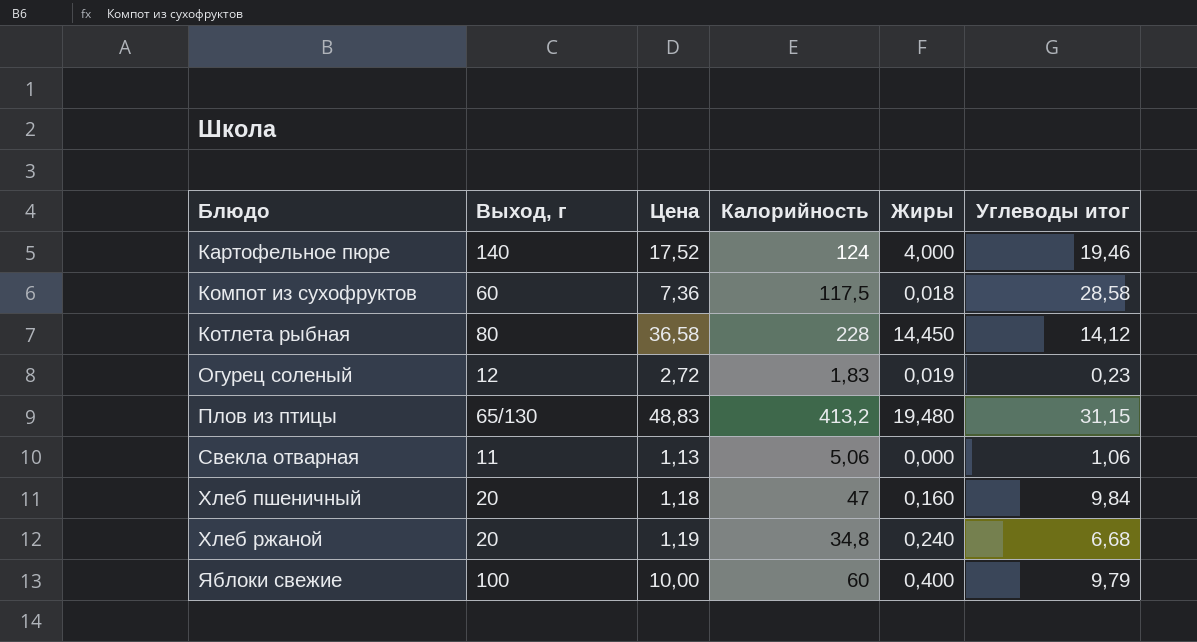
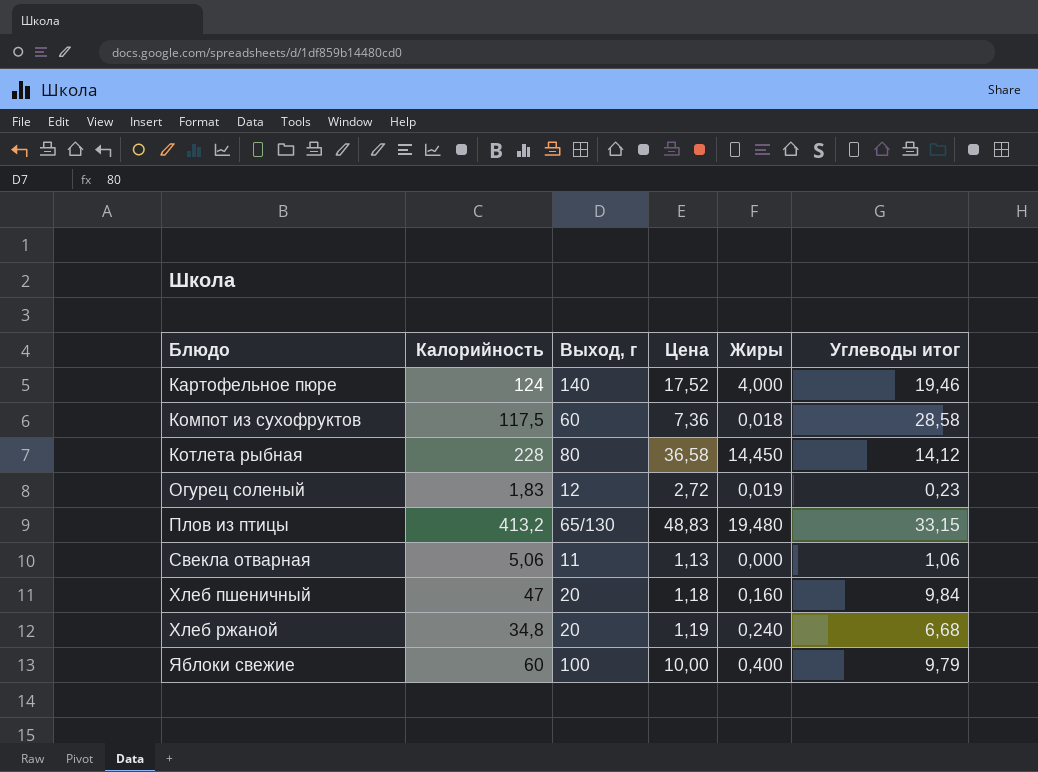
column Калорийность | position: 4 -> 2
Плов из птицы | Углеводы итог: 31,15 -> 33,15

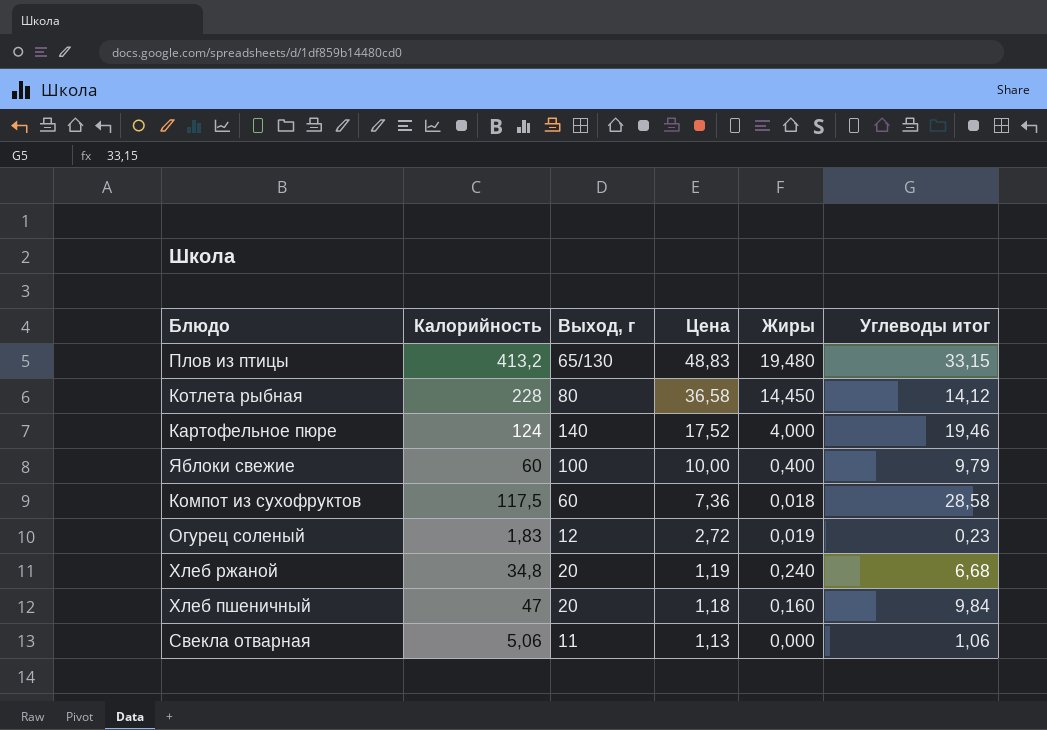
row order: Блюдо ascending -> Цена descending

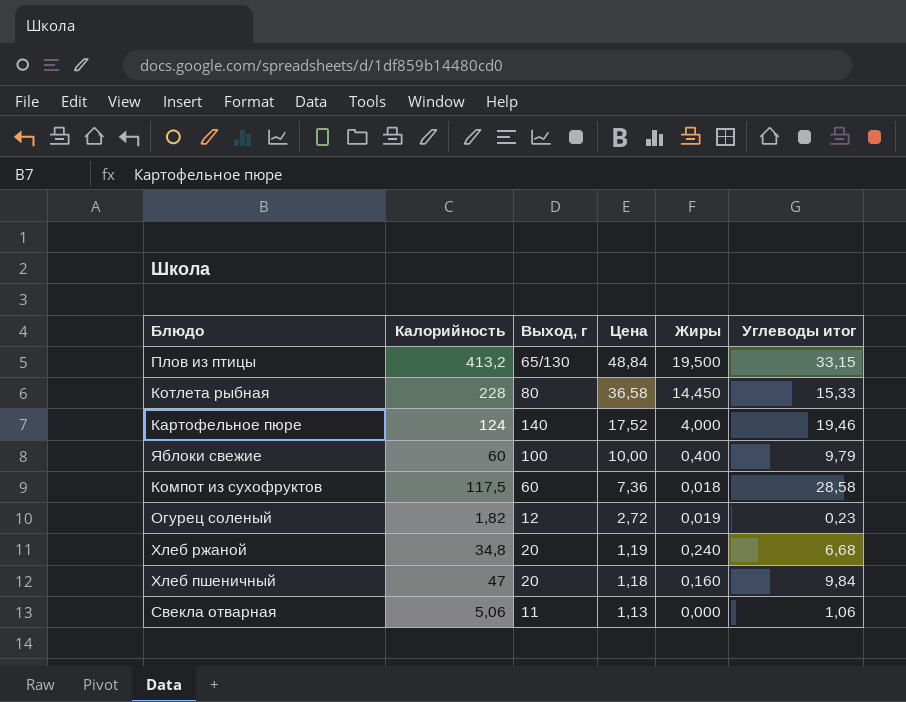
Плов из птицы | Цена: 48,83 -> 48,84
Плов из птицы | Жиры: 19,480 -> 19,500
Котлета рыбная | Углеводы итог: 14,12 -> 15,33
Огурец соленый | Калорийность: 1,83 -> 1,82

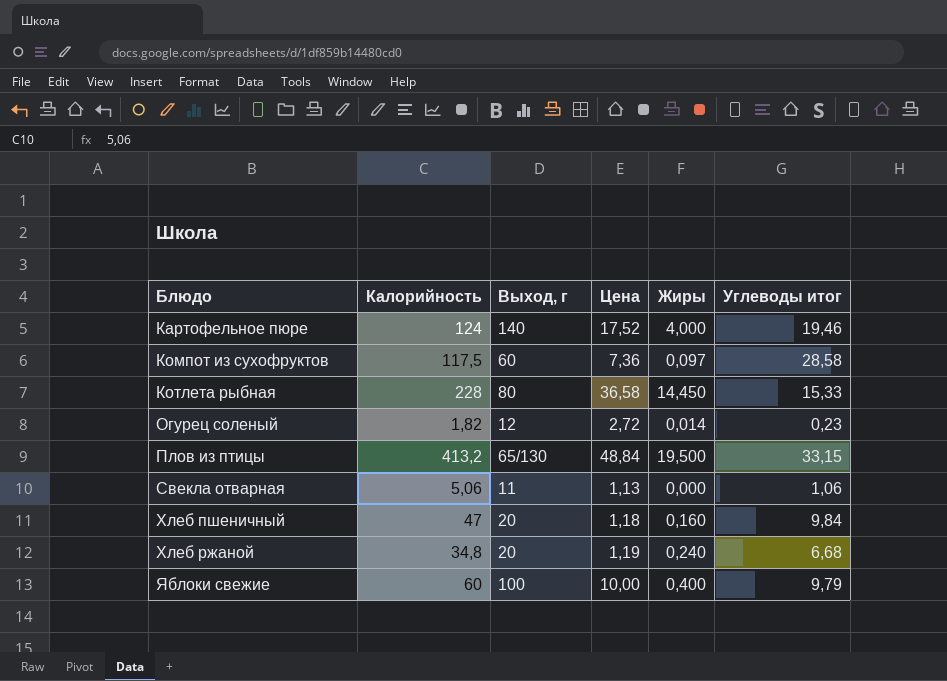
row order: Цена descending -> Блюдо ascending
Компот из сухофруктов | Жиры: 0,018 -> 0,097
Огурец соленый | Жиры: 0,019 -> 0,014

